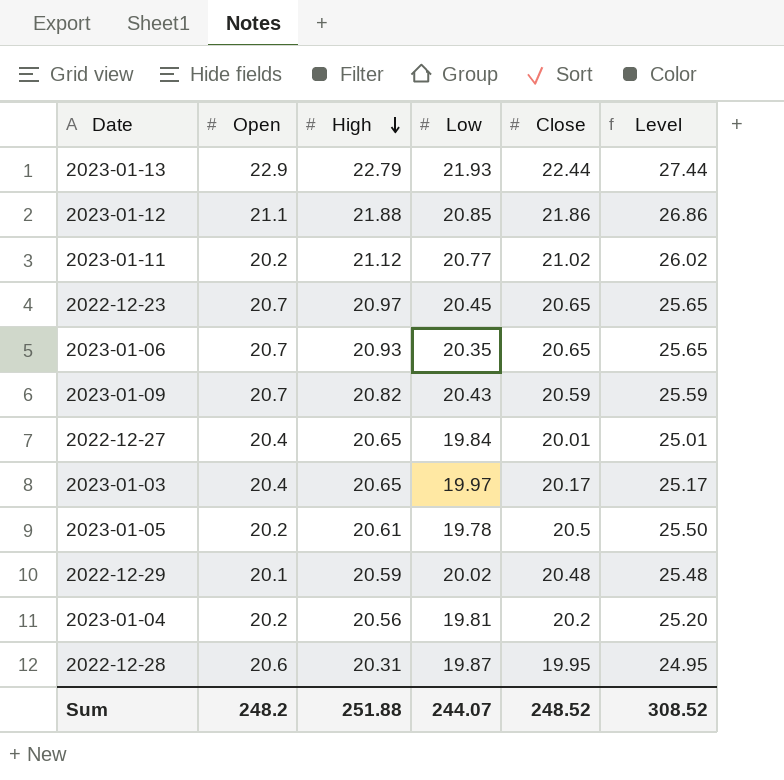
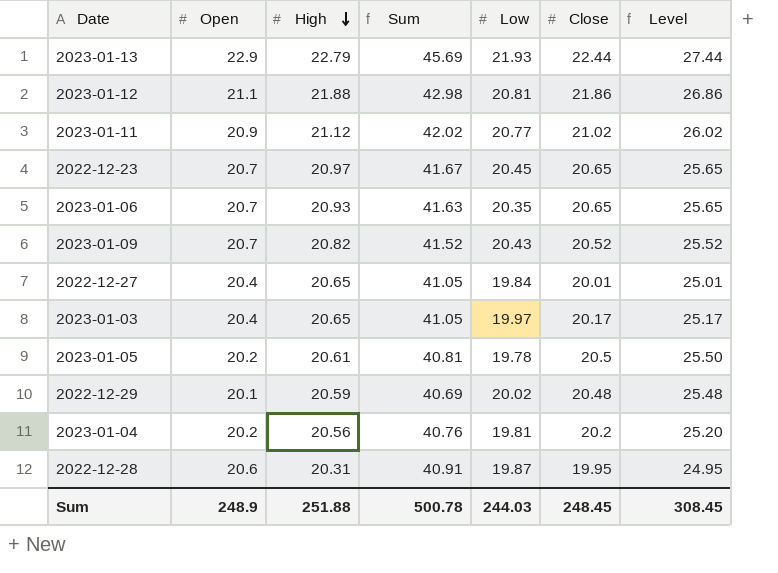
column Sum | formula: none -> [Open] + [High]
2023-01-12 | Low: 20.85 -> 20.81
2023-01-11 | Open: 20.2 -> 20.9
2023-01-09 | Close: 20.59 -> 20.52
2023-01-09 | Level: 25.59 -> 25.52
Sum | Open: 248.2 -> 248.9
Sum | Low: 244.07 -> 244.03
Sum | Close: 248.52 -> 248.45
Sum | Level: 308.52 -> 308.45

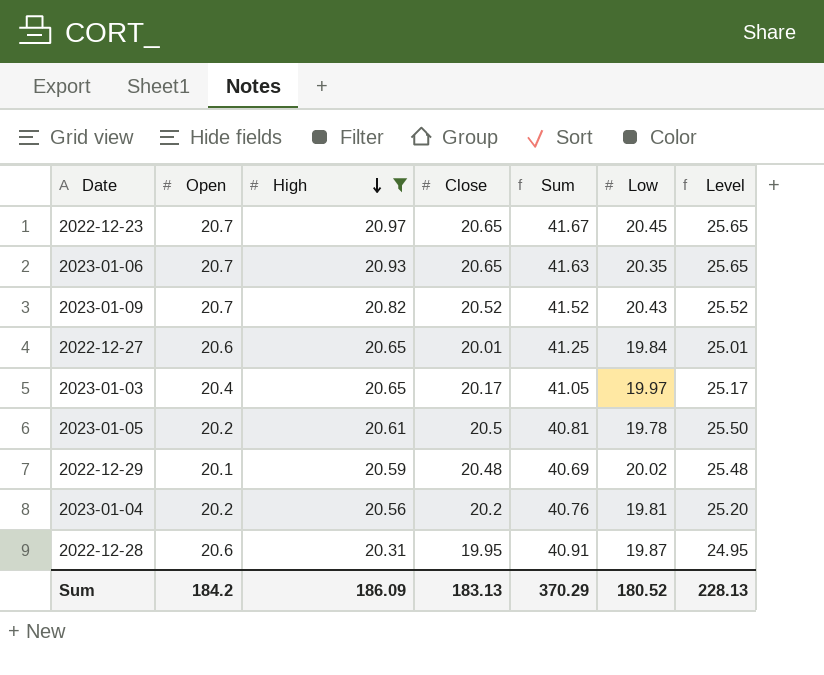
filter: none -> High <= 20.97
column Close | position: 6 -> 4
2022-12-27 | Open: 20.4 -> 20.6
2022-12-27 | Sum: 41.05 -> 41.25
Sum | Open: 248.9 -> 184.2
Sum | High: 251.88 -> 186.09
Sum | Close: 248.45 -> 183.13
Sum | Sum: 500.78 -> 370.29
Sum | Low: 244.03 -> 180.52
Sum | Level: 308.45 -> 228.13

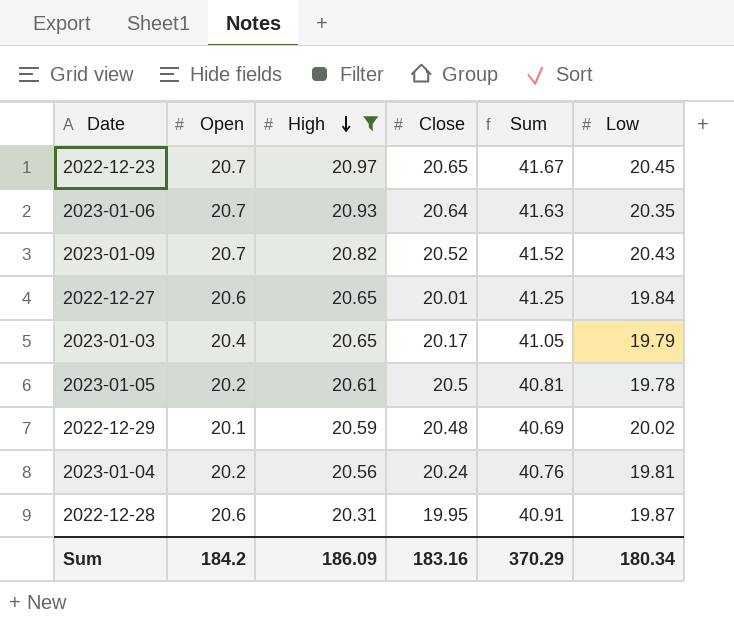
column Level | formula: [Close] + 5 -> none
2023-01-06 | Close: 20.65 -> 20.64
2023-01-03 | Low: 19.97 -> 19.79
2023-01-04 | Close: 20.2 -> 20.24
Sum | Close: 183.13 -> 183.16
Sum | Low: 180.52 -> 180.34

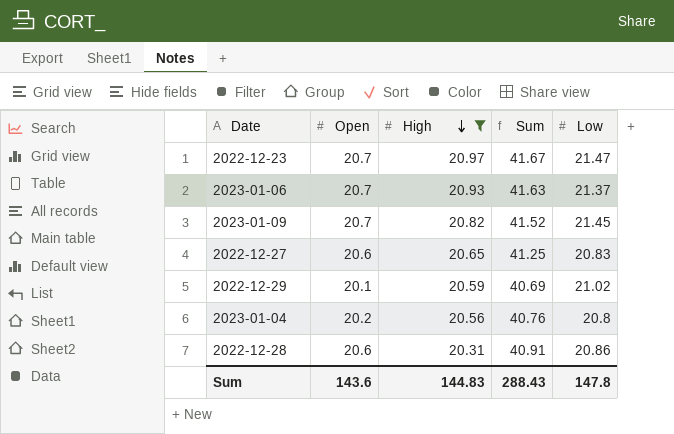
column Close | position: 4 -> none
row 2023-01-03: 20.4 | 20.65 | 20.17 | 41.05 | 19.79 -> none
row 2023-01-05: 20.2 | 20.61 | 20.5 | 40.81 | 19.78 -> none
2022-12-23 | Low: 20.45 -> 21.47
2023-01-06 | Low: 20.35 -> 21.37
2023-01-09 | Low: 20.43 -> 21.45
2022-12-27 | Low: 19.84 -> 20.83
2022-12-29 | Low: 20.02 -> 21.02
2023-01-04 | Low: 19.81 -> 20.8
2022-12-28 | Low: 19.87 -> 20.86
Sum | Open: 184.2 -> 143.6
Sum | High: 186.09 -> 144.83
Sum | Sum: 370.29 -> 288.43
Sum | Low: 180.34 -> 147.8

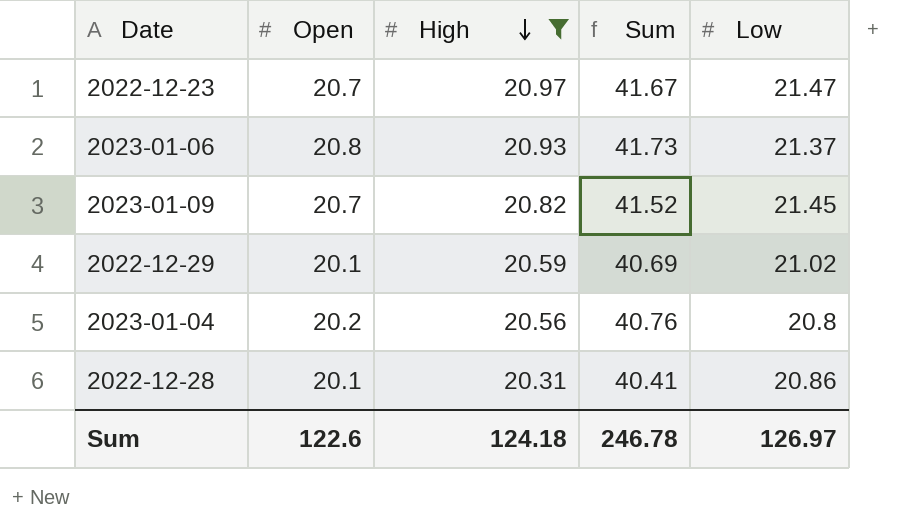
row 2022-12-27: 20.6 | 20.65 | 41.25 | 20.83 -> none
2023-01-06 | Open: 20.7 -> 20.8
2023-01-06 | Sum: 41.63 -> 41.73
2022-12-28 | Open: 20.6 -> 20.1
2022-12-28 | Sum: 40.91 -> 40.41
Sum | Open: 143.6 -> 122.6
Sum | High: 144.83 -> 124.18
Sum | Sum: 288.43 -> 246.78
Sum | Low: 147.8 -> 126.97

